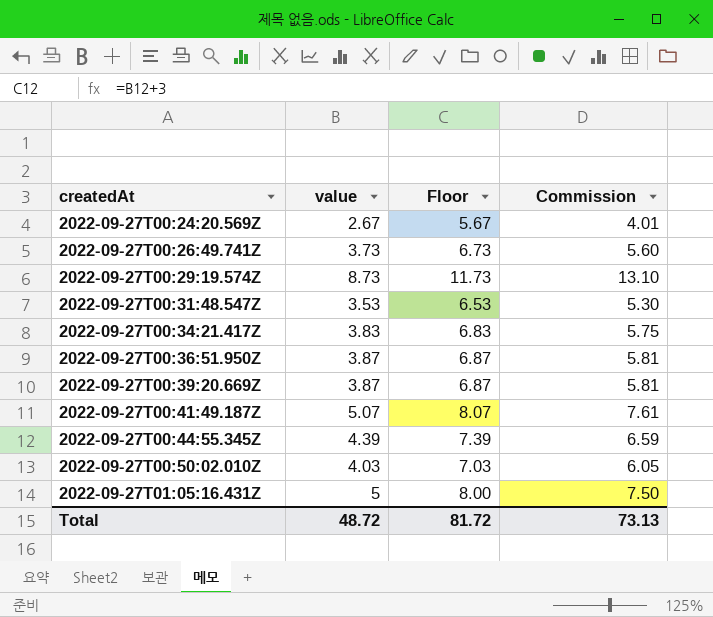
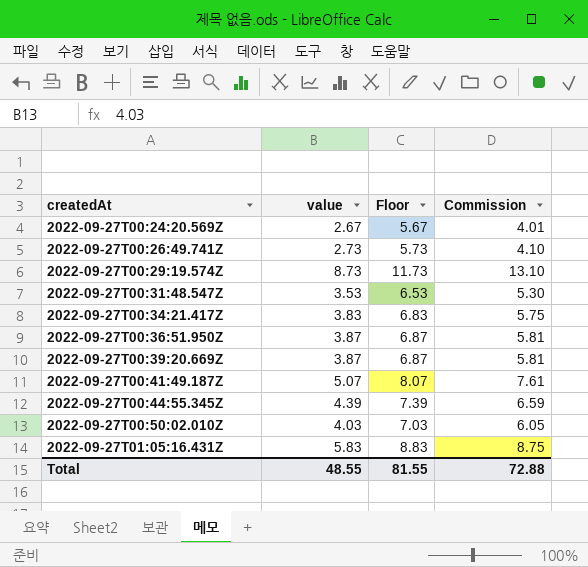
2022-09-27T00:26:49.741Z | value: 3.73 -> 2.73
2022-09-27T00:26:49.741Z | Floor: 6.73 -> 5.73
2022-09-27T00:26:49.741Z | Commission: 5.60 -> 4.10
2022-09-27T01:05:16.431Z | value: 5 -> 5.83
2022-09-27T01:05:16.431Z | Floor: 8.00 -> 8.83
2022-09-27T01:05:16.431Z | Commission: 7.50 -> 8.75
Total | value: 48.72 -> 48.55
Total | Floor: 81.72 -> 81.55
Total | Commission: 73.13 -> 72.88

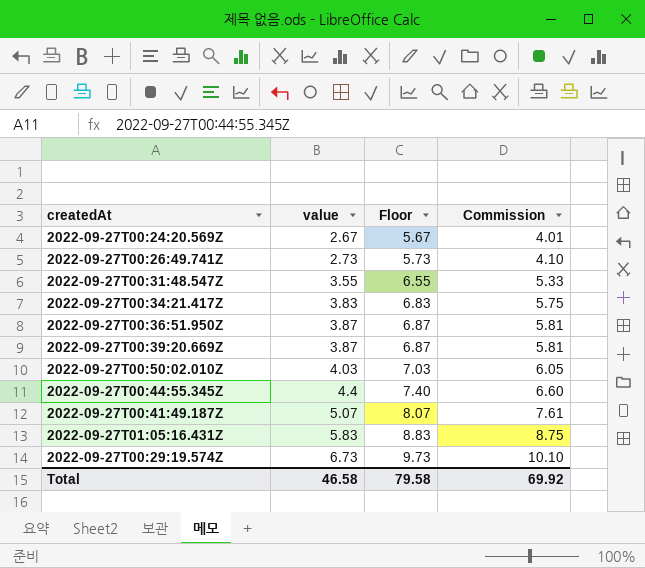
row order: createdAt ascending -> value ascending
2022-09-27T00:31:48.547Z | value: 3.53 -> 3.55
2022-09-27T00:31:48.547Z | Floor: 6.53 -> 6.55
2022-09-27T00:31:48.547Z | Commission: 5.30 -> 5.33
2022-09-27T00:44:55.345Z | value: 4.39 -> 4.4
2022-09-27T00:44:55.345Z | Floor: 7.39 -> 7.40
2022-09-27T00:44:55.345Z | Commission: 6.59 -> 6.60
2022-09-27T00:29:19.574Z | value: 8.73 -> 6.73
2022-09-27T00:29:19.574Z | Floor: 11.73 -> 9.73
2022-09-27T00:29:19.574Z | Commission: 13.10 -> 10.10
Total | value: 48.55 -> 46.58
Total | Floor: 81.55 -> 79.58
Total | Commission: 72.88 -> 69.92

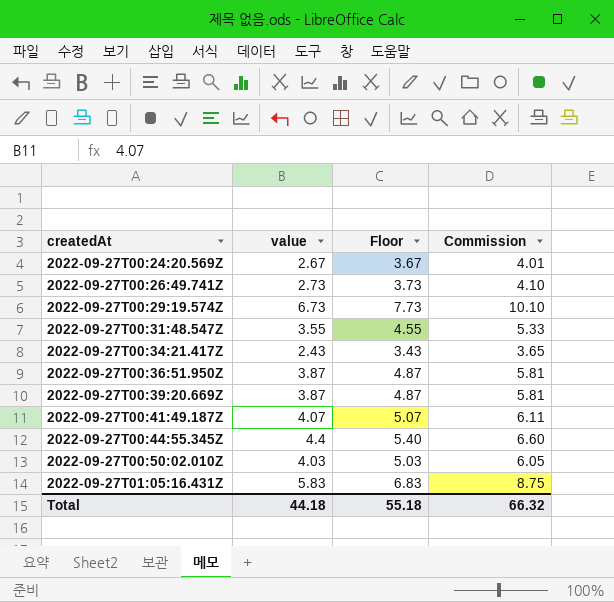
row order: value ascending -> createdAt ascending
column Floor | formula: [value] + 3 -> [value] + 1
2022-09-27T00:34:21.417Z | value: 3.83 -> 2.43
2022-09-27T00:34:21.417Z | Commission: 5.75 -> 3.65
2022-09-27T00:41:49.187Z | value: 5.07 -> 4.07
2022-09-27T00:41:49.187Z | Commission: 7.61 -> 6.11
Total | value: 46.58 -> 44.18
Total | Floor: 79.58 -> 55.18
Total | Commission: 69.92 -> 66.32

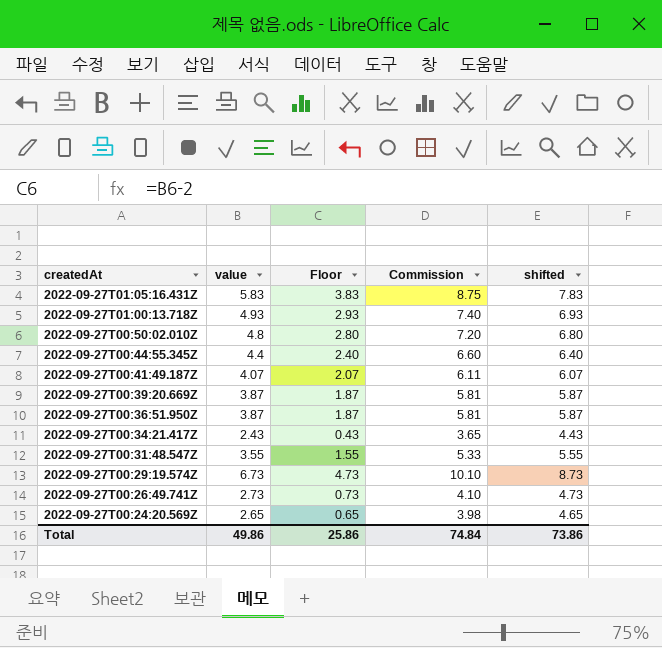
row order: createdAt ascending -> createdAt descending
column Floor | formula: [value] + 1 -> [value] - 2
column shifted | formula: none -> [value] + 2
row 2022-09-27T01:00:13.718Z: none -> 4.93 | 2.93 | 7.40 | 6.93
2022-09-27T00:50:02.010Z | value: 4.03 -> 4.8
2022-09-27T00:50:02.010Z | Commission: 6.05 -> 7.20
2022-09-27T00:24:20.569Z | value: 2.67 -> 2.65
2022-09-27T00:24:20.569Z | Commission: 4.01 -> 3.98
Total | value: 44.18 -> 49.86
Total | Floor: 55.18 -> 25.86
Total | Commission: 66.32 -> 74.84

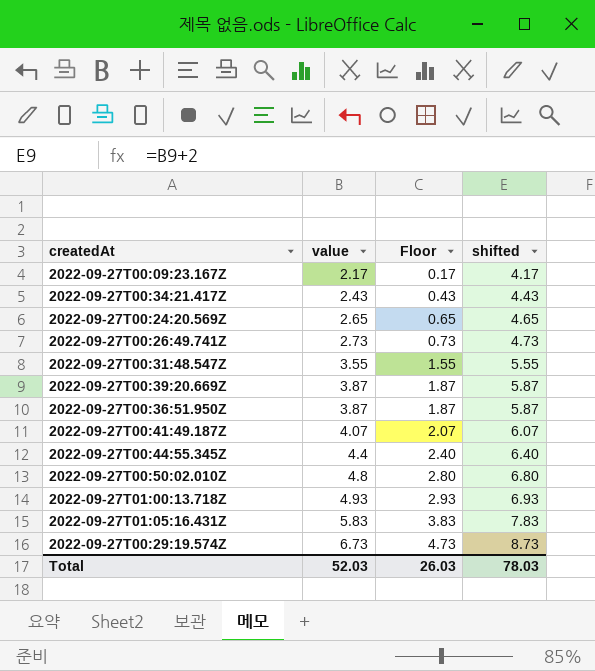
row order: createdAt descending -> value ascending
column Commission | formula: [value] * 1.5 -> none
row 2022-09-27T00:09:23.167Z: none -> 2.17 | 0.17 | 4.17
Total | value: 49.86 -> 52.03
Total | Floor: 25.86 -> 26.03
Total | shifted: 73.86 -> 78.03

